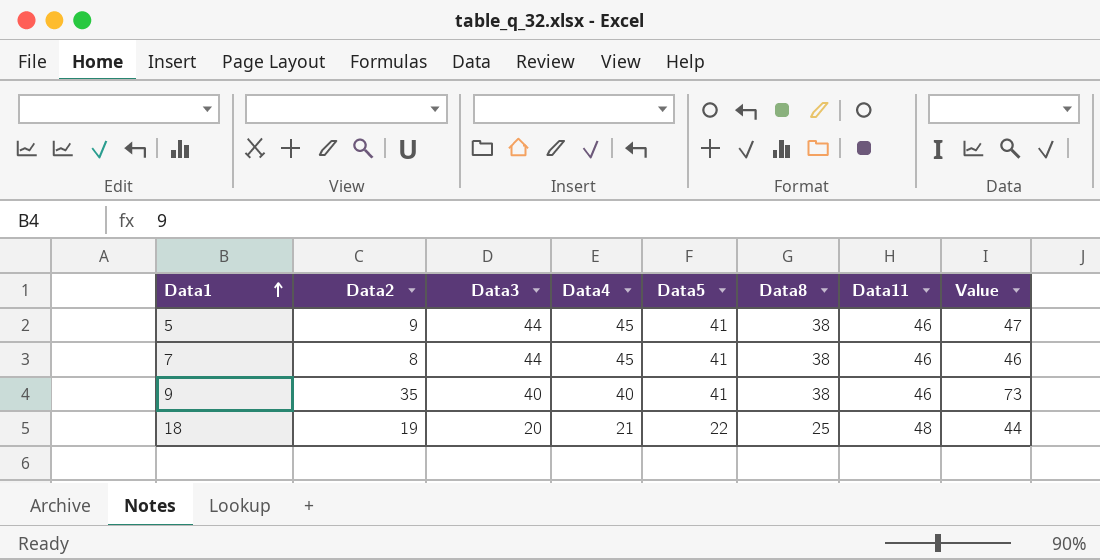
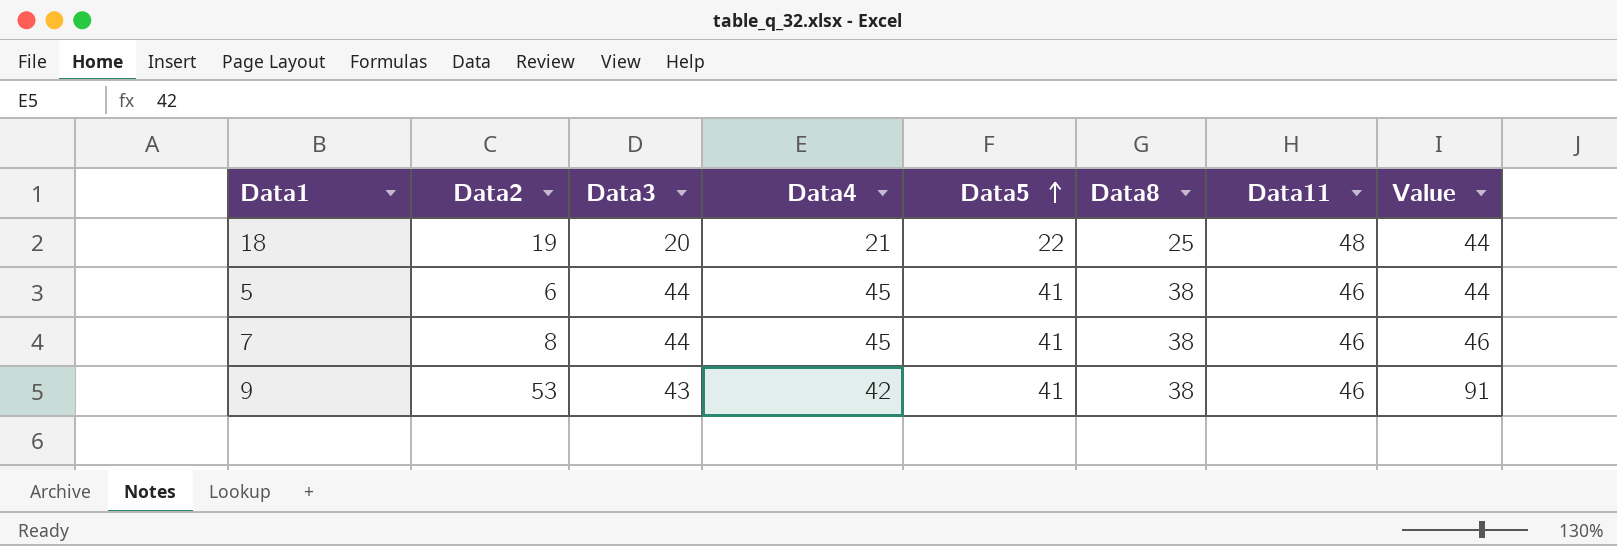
row order: Data1 ascending -> Data5 ascending
5 | Data2: 9 -> 6
5 | Value: 47 -> 44
9 | Data2: 35 -> 53
9 | Data3: 40 -> 43
9 | Data4: 40 -> 42
9 | Value: 73 -> 91

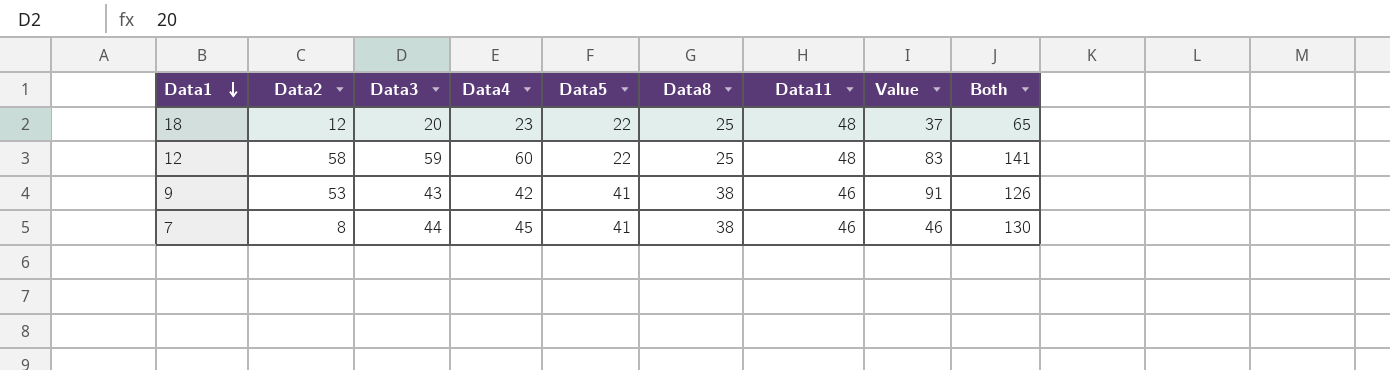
row order: Data5 ascending -> Data1 descending
column Both | formula: none -> [Data3] + [Data4] + [Data5]
row 5: 6 | 44 | 45 | 41 | 38 | 46 | 44 -> none
18 | Data2: 19 -> 12
18 | Data4: 21 -> 23
18 | Value: 44 -> 37
row 12: none -> 58 | 59 | 60 | 22 | 25 | 48 | 83 | 141

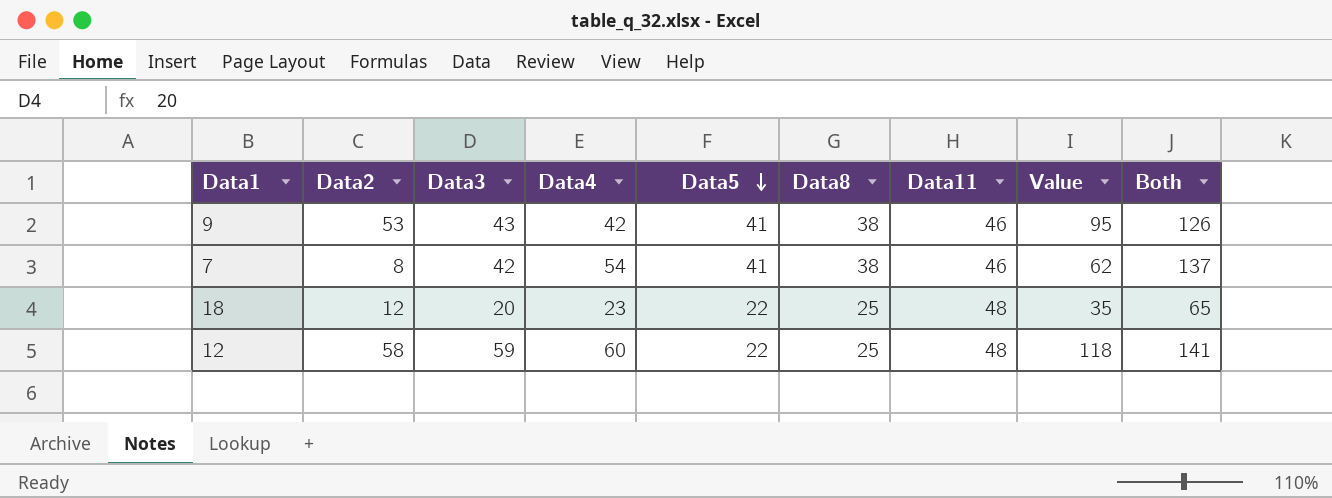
row order: Data1 descending -> Data5 descending
column Value | formula: [Data2] + [Data8] -> [Data2] + [Data4]
7 | Data3: 44 -> 42
7 | Data4: 45 -> 54
7 | Both: 130 -> 137

